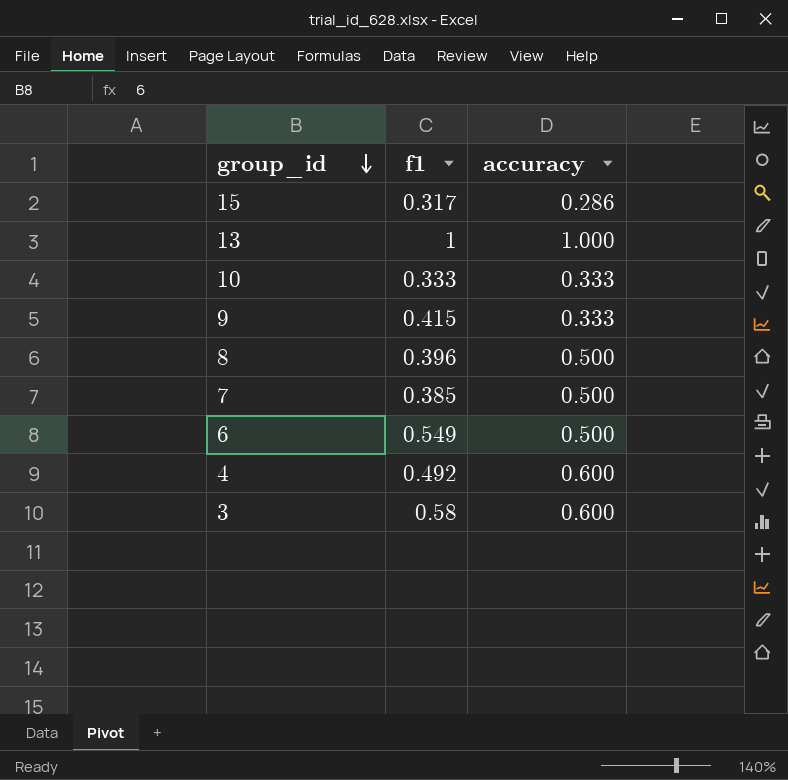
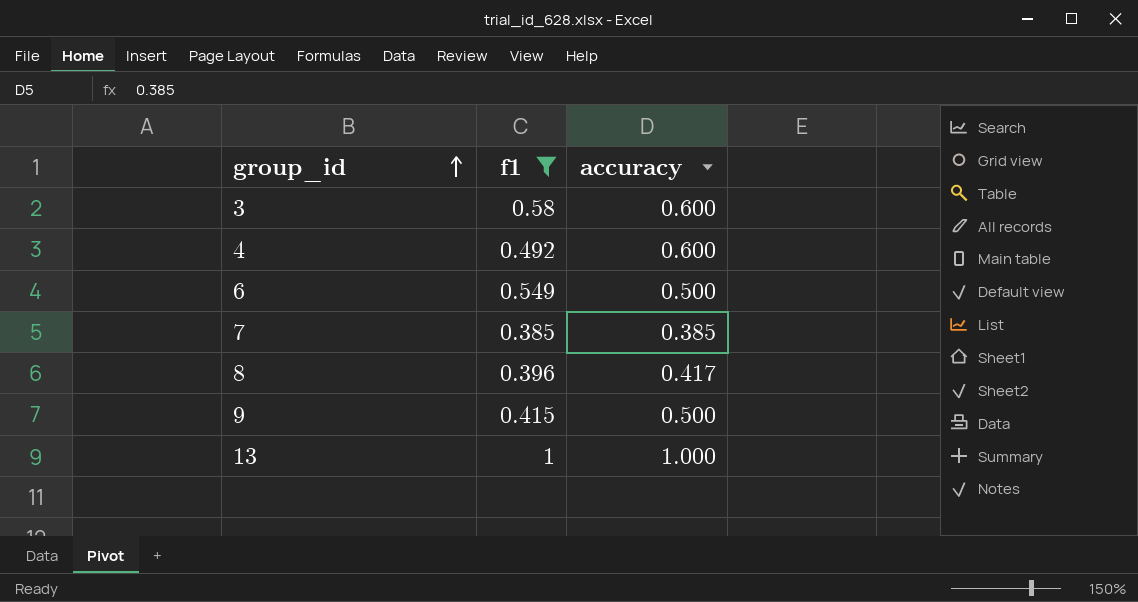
filter: none -> f1 >= 0.385
row order: group_id descending -> group_id ascending
7 | accuracy: 0.500 -> 0.385
8 | accuracy: 0.500 -> 0.417
9 | accuracy: 0.333 -> 0.500

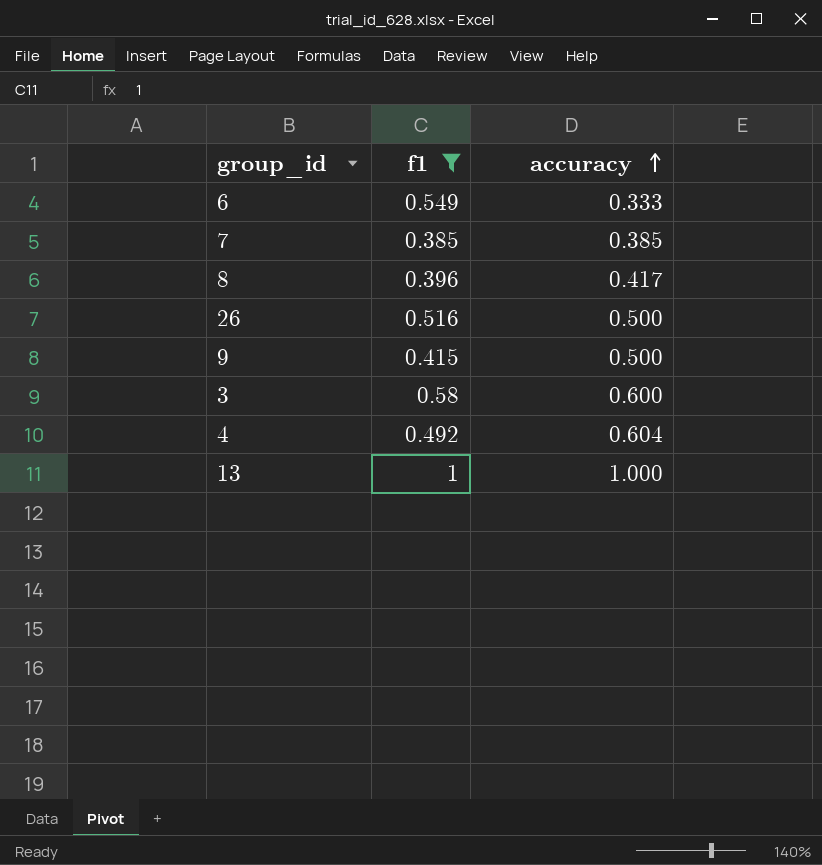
row order: group_id ascending -> accuracy ascending
6 | accuracy: 0.500 -> 0.333
row 26: none -> 0.516 | 0.500
4 | accuracy: 0.600 -> 0.604

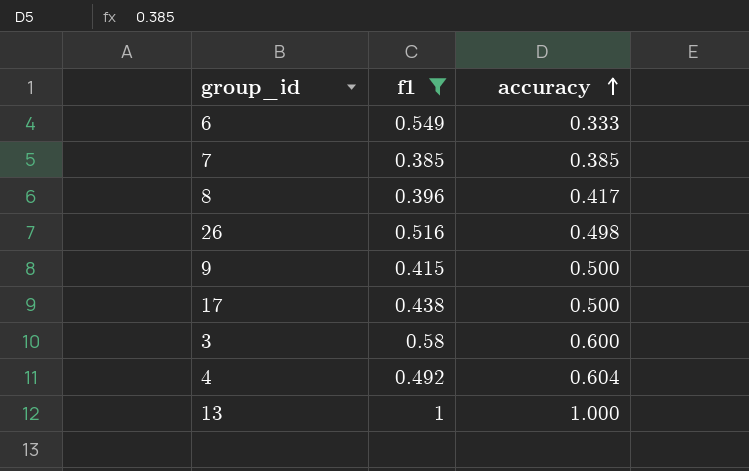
26 | accuracy: 0.500 -> 0.498
row 17: none -> 0.438 | 0.500

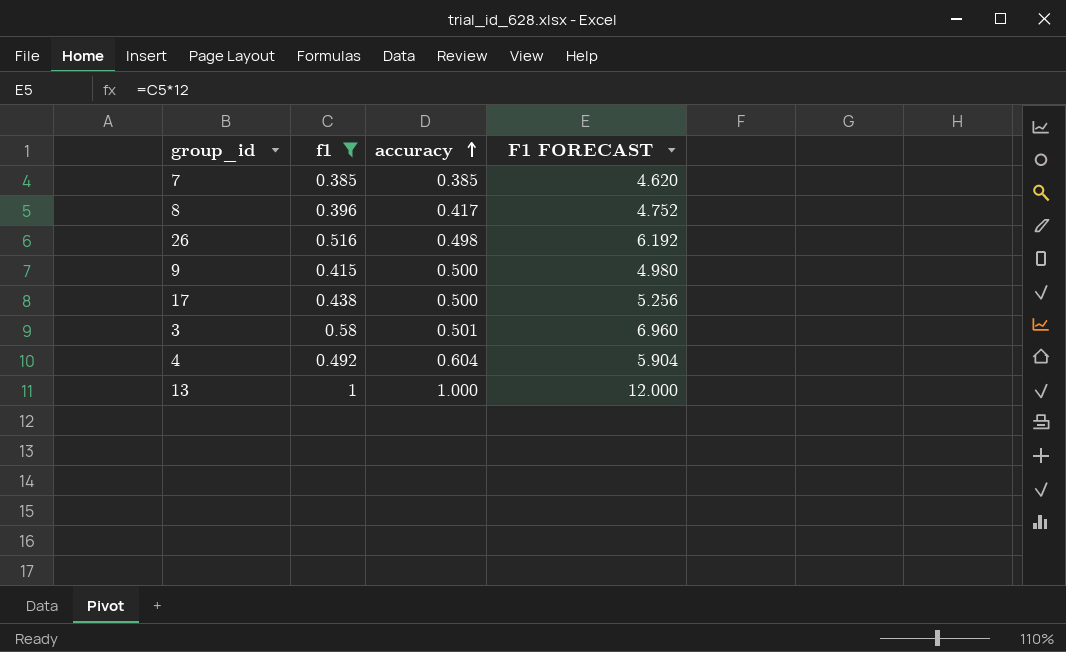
column F1 FORECAST | formula: none -> [f1] * 12
row 6: 0.549 | 0.333 -> none
3 | accuracy: 0.600 -> 0.501

